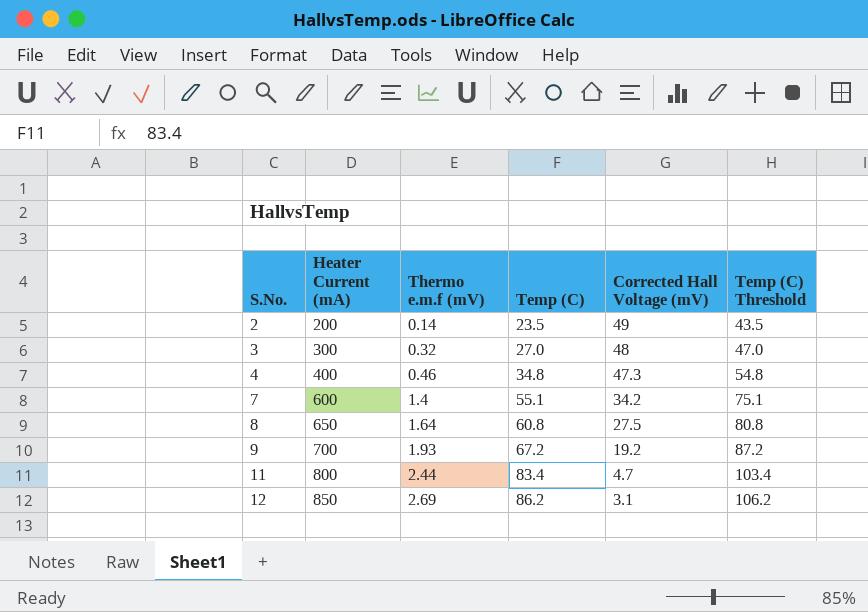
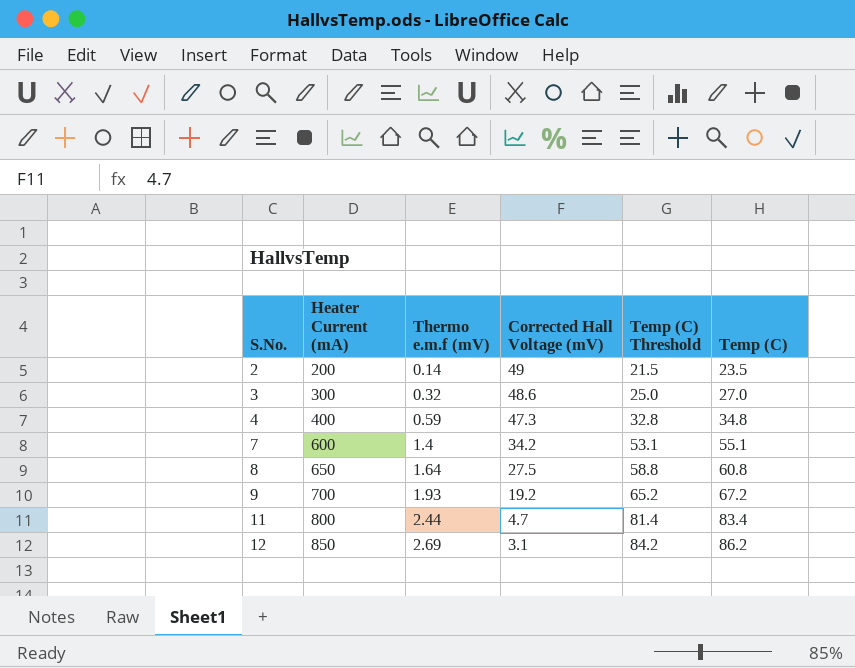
column Temp (C) Threshold | formula: [Temp (C)] + 20 -> [Temp (C)] - 2
column Temp (C) | position: 4 -> 6
3 | Corrected Hall Voltage (mV): 48 -> 48.6
4 | Thermo e.m.f (mV): 0.46 -> 0.59

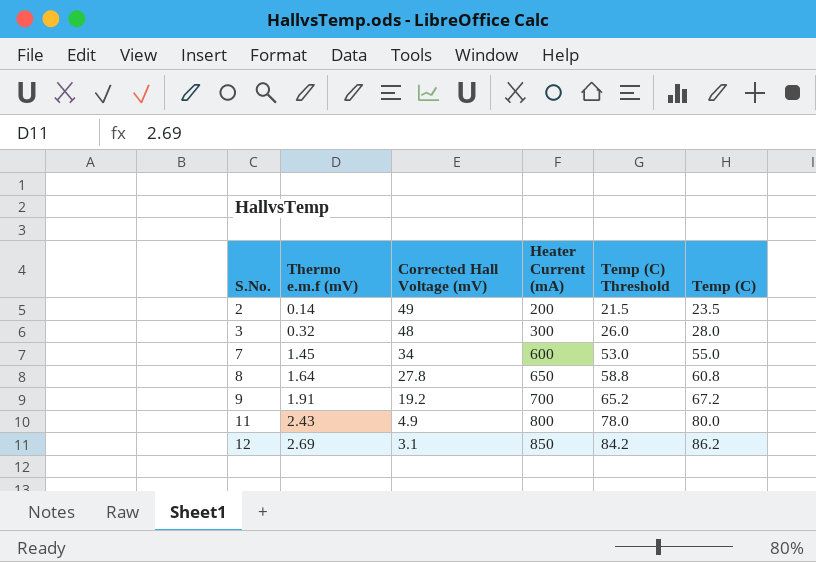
column Heater Current (mA) | position: 2 -> 4
row 4: 400 | 0.59 | 47.3 | 32.8 | 34.8 -> none
3 | Corrected Hall Voltage (mV): 48.6 -> 48
3 | Temp (C) Threshold: 25.0 -> 26.0
3 | Temp (C): 27.0 -> 28.0
7 | Thermo e.m.f (mV): 1.4 -> 1.45
7 | Corrected Hall Voltage (mV): 34.2 -> 34
7 | Temp (C) Threshold: 53.1 -> 53.0
7 | Temp (C): 55.1 -> 55.0
8 | Corrected Hall Voltage (mV): 27.5 -> 27.8
9 | Thermo e.m.f (mV): 1.93 -> 1.91
11 | Thermo e.m.f (mV): 2.44 -> 2.43
11 | Corrected Hall Voltage (mV): 4.7 -> 4.9
11 | Temp (C) Threshold: 81.4 -> 78.0
11 | Temp (C): 83.4 -> 80.0

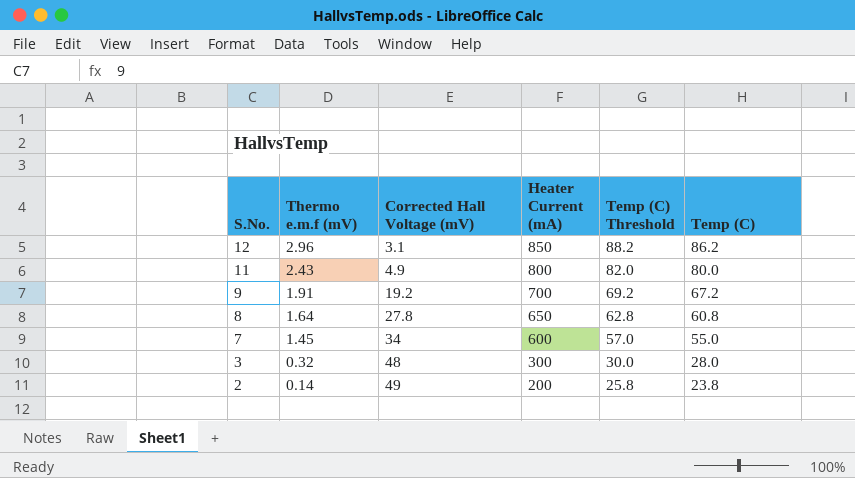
row order: S.No. ascending -> S.No. descending
column Temp (C) Threshold | formula: [Temp (C)] - 2 -> [Temp (C)] + 2
12 | Thermo e.m.f (mV): 2.69 -> 2.96
2 | Temp (C): 23.5 -> 23.8

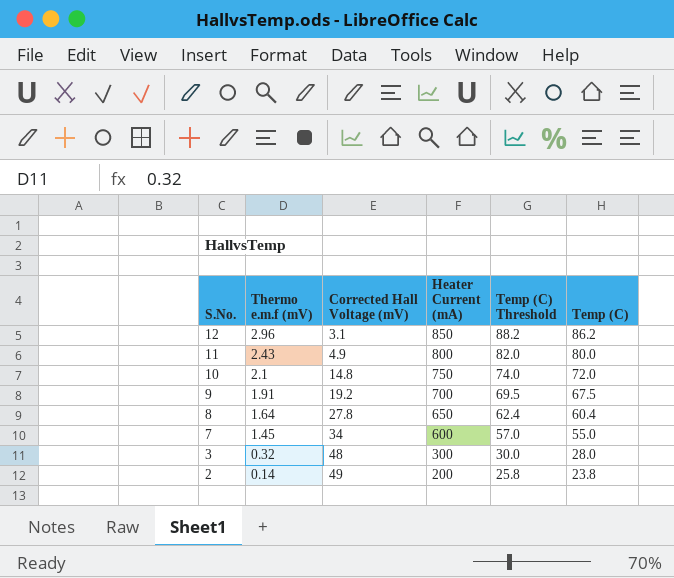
row 10: none -> 2.1 | 14.8 | 750 | 74.0 | 72.0
9 | Temp (C) Threshold: 69.2 -> 69.5
9 | Temp (C): 67.2 -> 67.5
8 | Temp (C) Threshold: 62.8 -> 62.4
8 | Temp (C): 60.8 -> 60.4

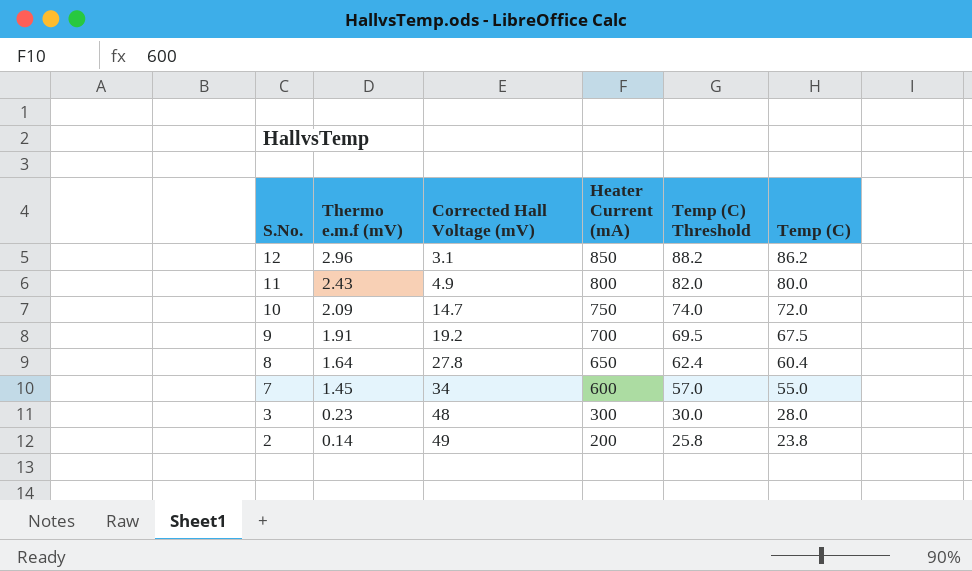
10 | Thermo e.m.f (mV): 2.1 -> 2.09
10 | Corrected Hall Voltage (mV): 14.8 -> 14.7
3 | Thermo e.m.f (mV): 0.32 -> 0.23

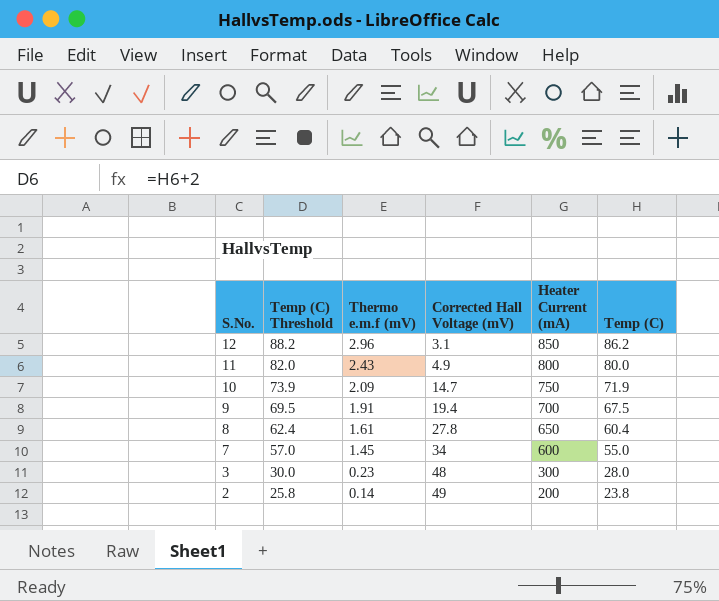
column Temp (C) Threshold | position: 5 -> 2
10 | Temp (C) Threshold: 74.0 -> 73.9
10 | Temp (C): 72.0 -> 71.9
9 | Corrected Hall Voltage (mV): 19.2 -> 19.4
8 | Thermo e.m.f (mV): 1.64 -> 1.61

